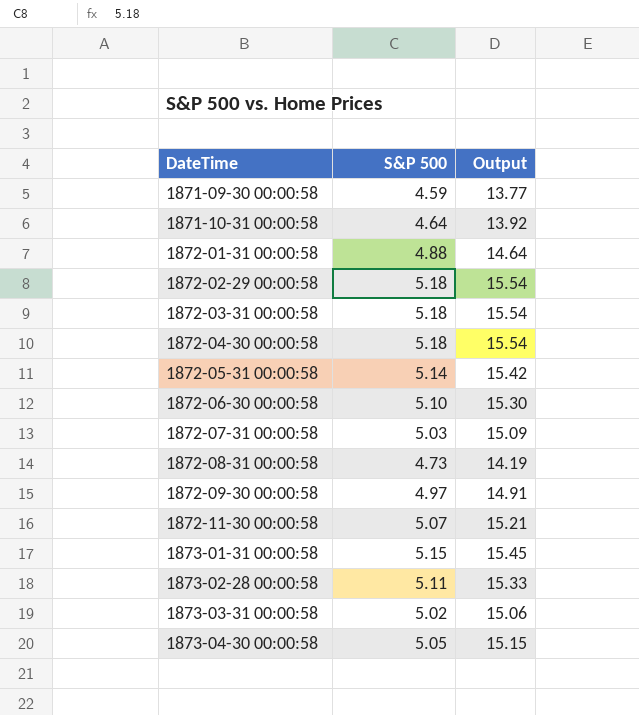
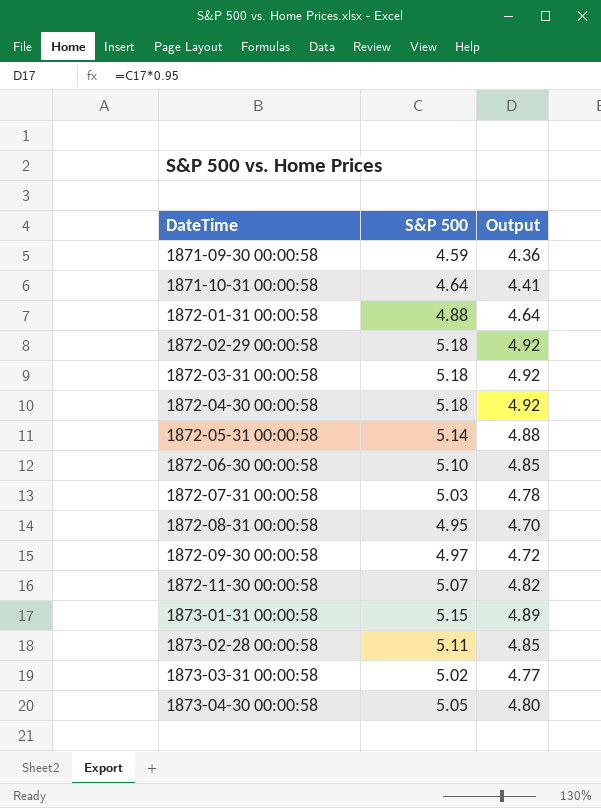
column Output | formula: [S&P 500] * 3 -> [S&P 500] * 0.95
1872-08-31 00:00:58 | S&P 500: 4.73 -> 4.95

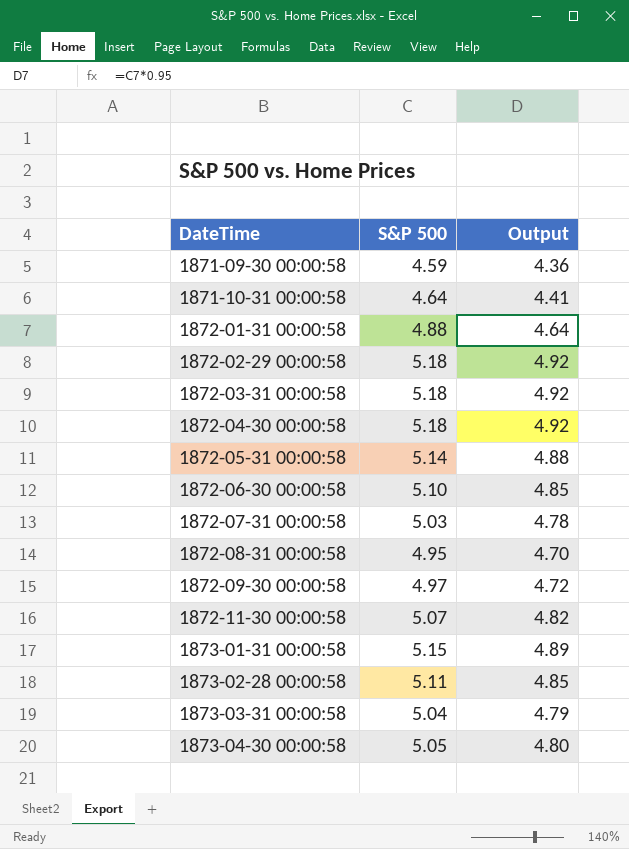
1873-03-31 00:00:58 | S&P 500: 5.02 -> 5.04
1873-03-31 00:00:58 | Output: 4.77 -> 4.79

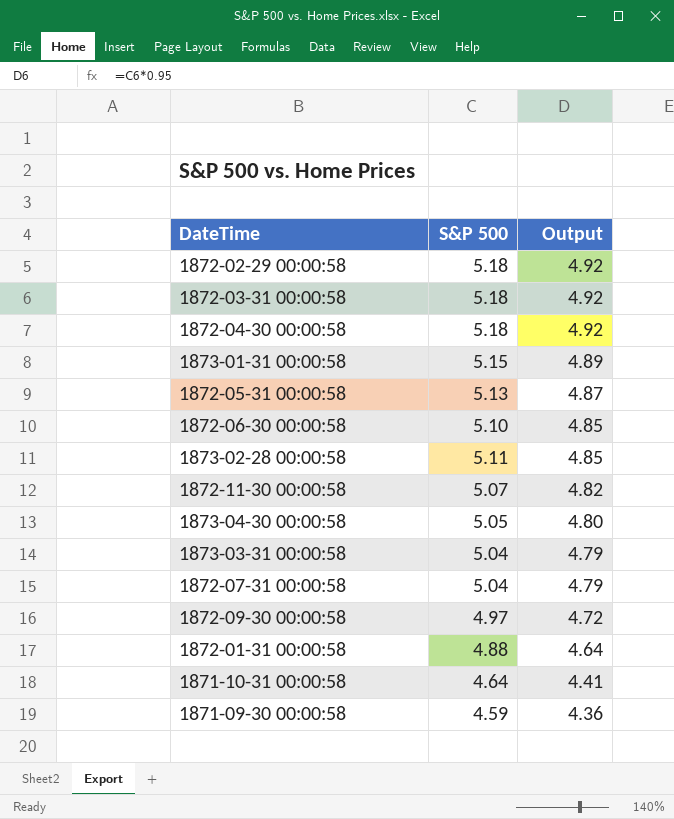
row order: DateTime ascending -> Output descending
row 1872-08-31 00:00:58: 4.95 | 4.70 -> none
1872-05-31 00:00:58 | S&P 500: 5.14 -> 5.13
1872-05-31 00:00:58 | Output: 4.88 -> 4.87
1872-07-31 00:00:58 | S&P 500: 5.03 -> 5.04
1872-07-31 00:00:58 | Output: 4.78 -> 4.79

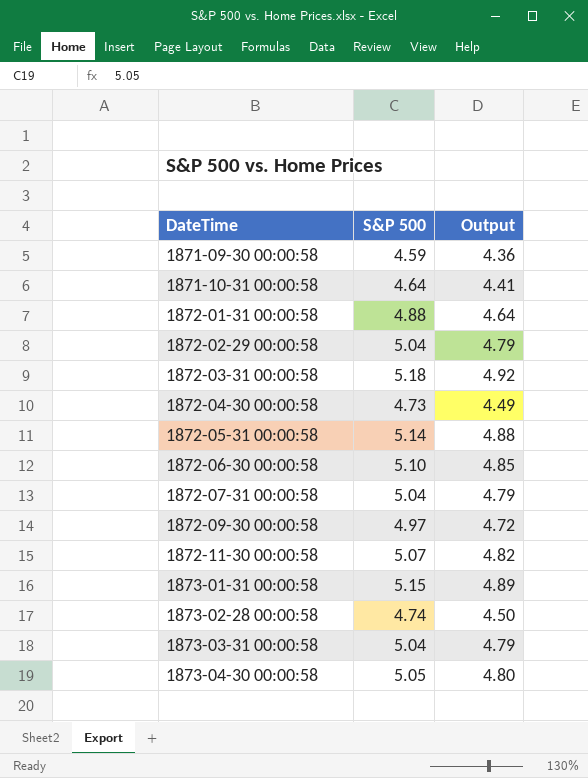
row order: Output descending -> DateTime ascending
1872-02-29 00:00:58 | S&P 500: 5.18 -> 5.04
1872-02-29 00:00:58 | Output: 4.92 -> 4.79
1872-04-30 00:00:58 | S&P 500: 5.18 -> 4.73
1872-04-30 00:00:58 | Output: 4.92 -> 4.49
1872-05-31 00:00:58 | S&P 500: 5.13 -> 5.14
1872-05-31 00:00:58 | Output: 4.87 -> 4.88
1873-02-28 00:00:58 | S&P 500: 5.11 -> 4.74
1873-02-28 00:00:58 | Output: 4.85 -> 4.50

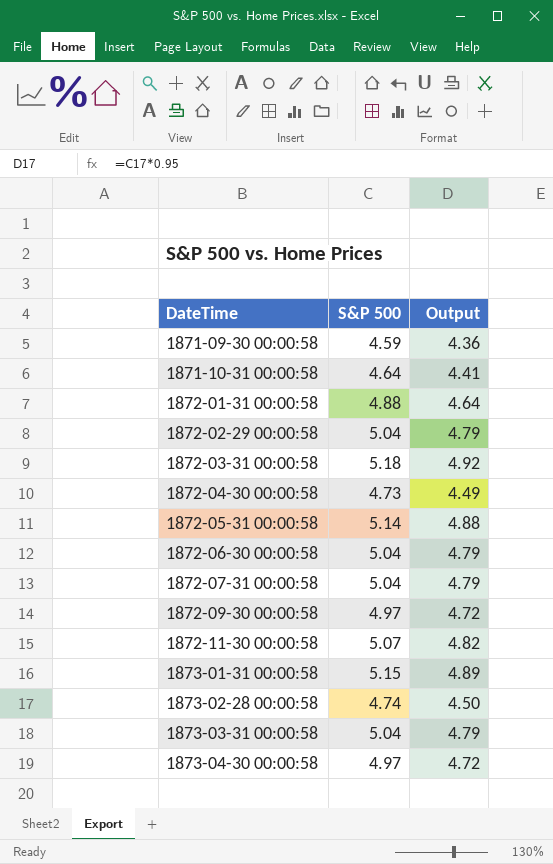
1872-06-30 00:00:58 | S&P 500: 5.10 -> 5.04
1872-06-30 00:00:58 | Output: 4.85 -> 4.79
1873-04-30 00:00:58 | S&P 500: 5.05 -> 4.97
1873-04-30 00:00:58 | Output: 4.80 -> 4.72

